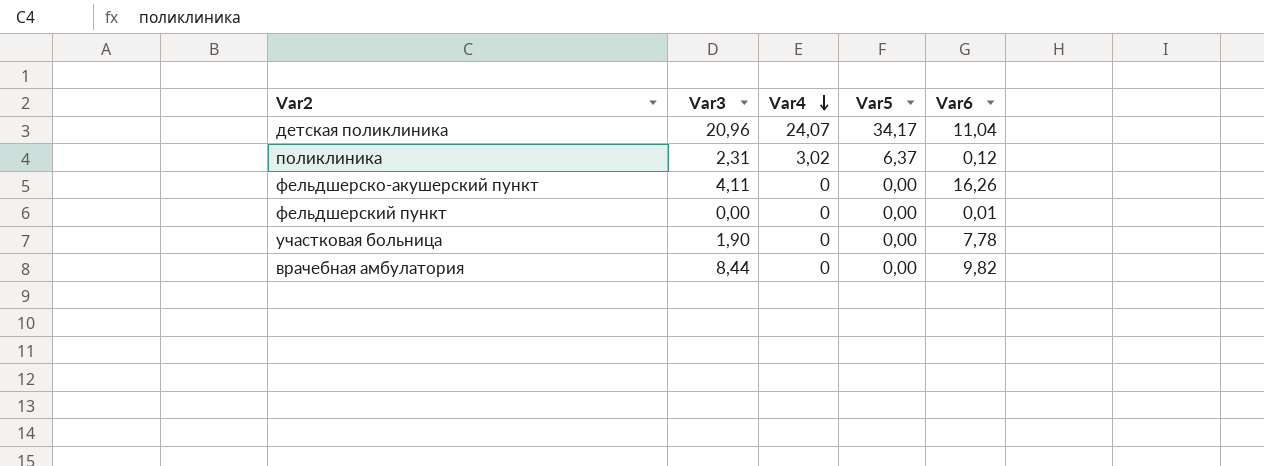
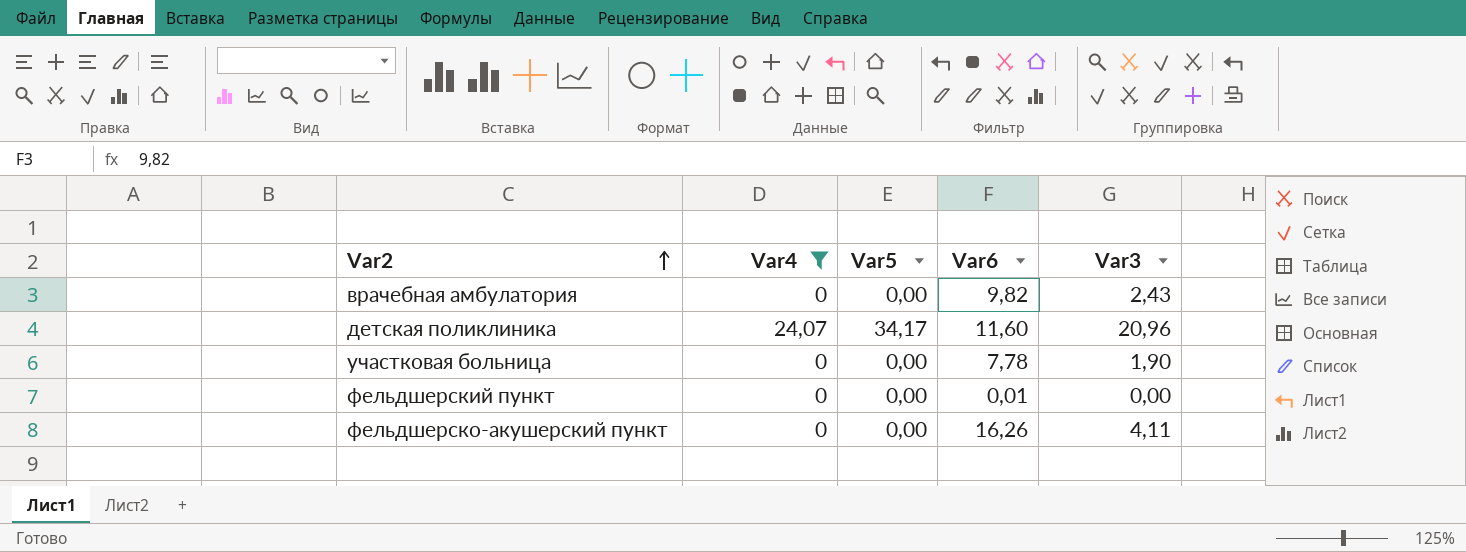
filter: none -> Var4 != 3,02
row order: Var4 descending -> Var2 ascending
column Var3 | position: 2 -> 5
врачебная амбулатория | Var3: 8,44 -> 2,43
детская поликлиника | Var6: 11,04 -> 11,60

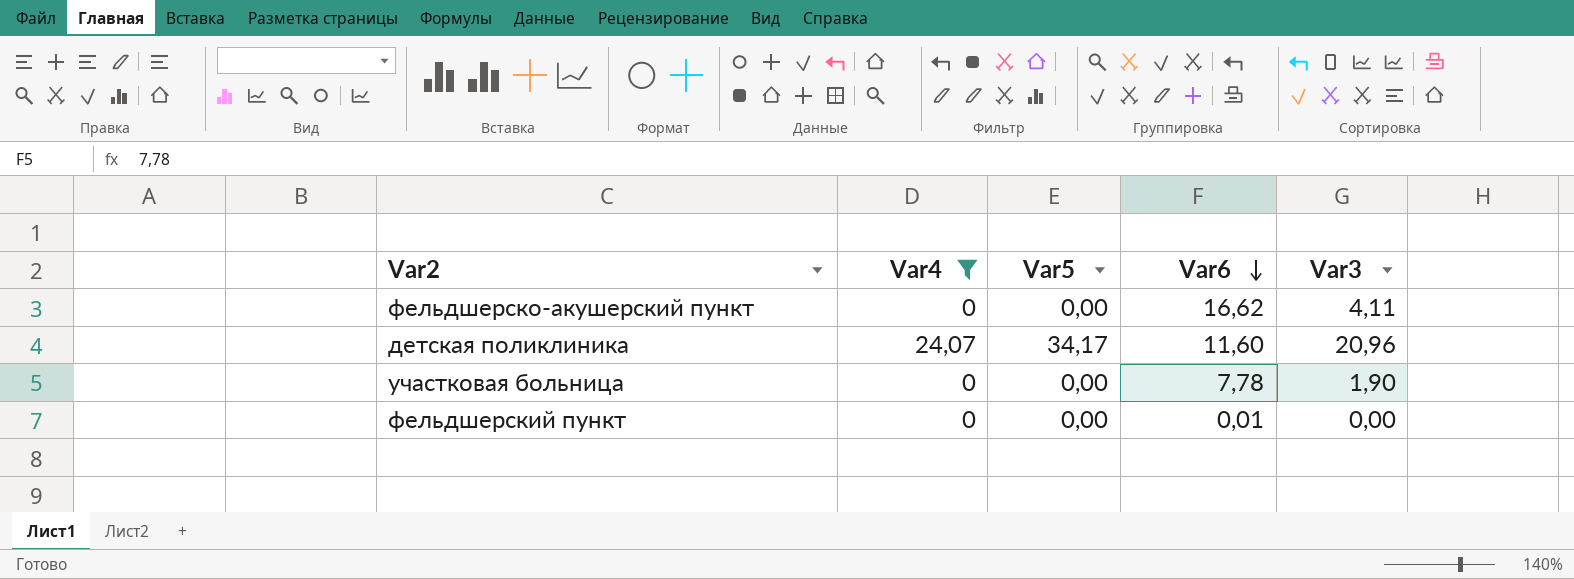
row order: Var2 ascending -> Var6 descending
row врачебная амбулатория: 0 | 0,00 | 9,82 | 2,43 -> none
фельдшерско-акушерский пункт | Var6: 16,26 -> 16,62

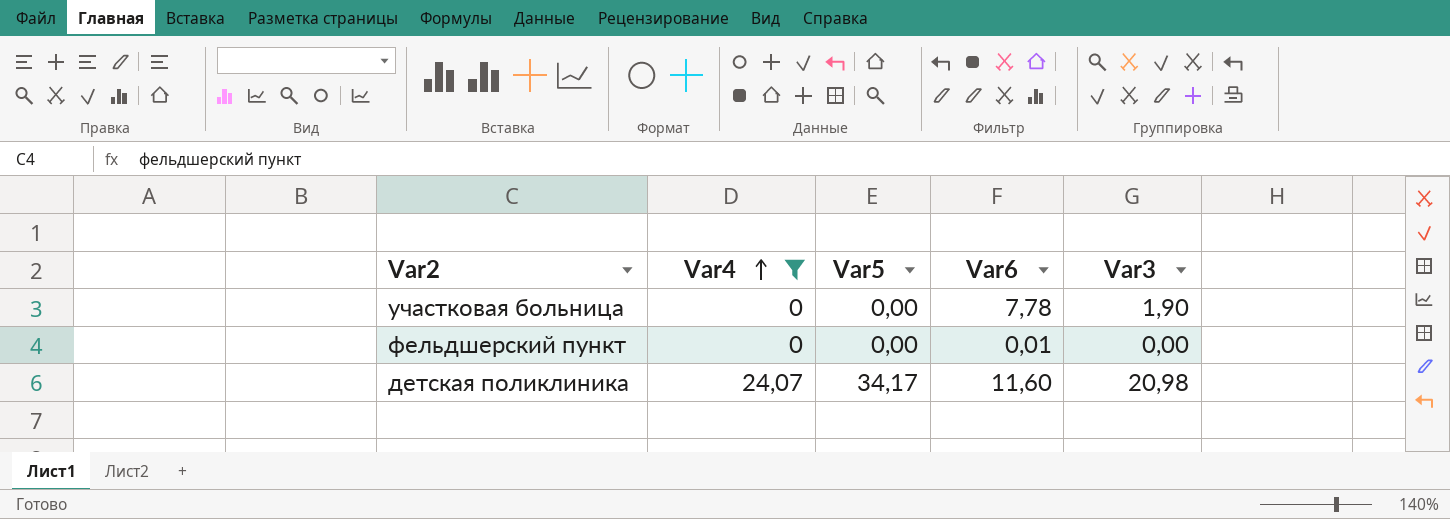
row order: Var6 descending -> Var4 ascending
row фельдшерско-акушерский пункт: 0 | 0,00 | 16,62 | 4,11 -> none
детская поликлиника | Var3: 20,96 -> 20,98

